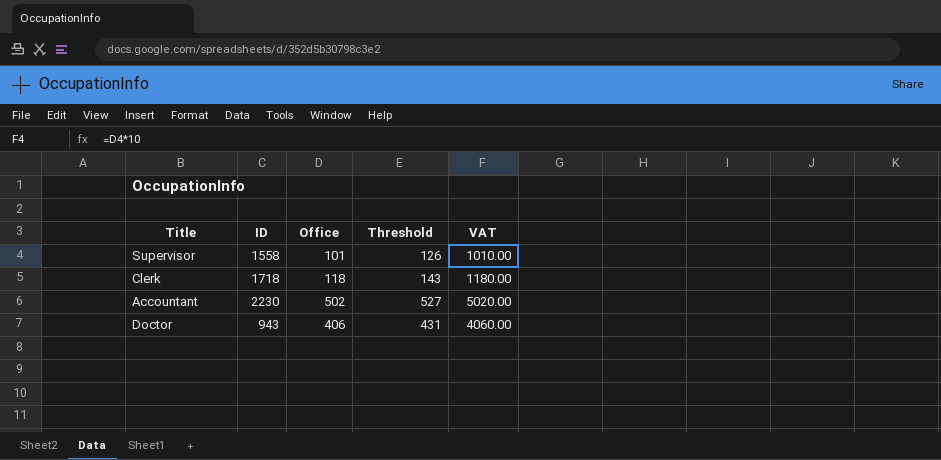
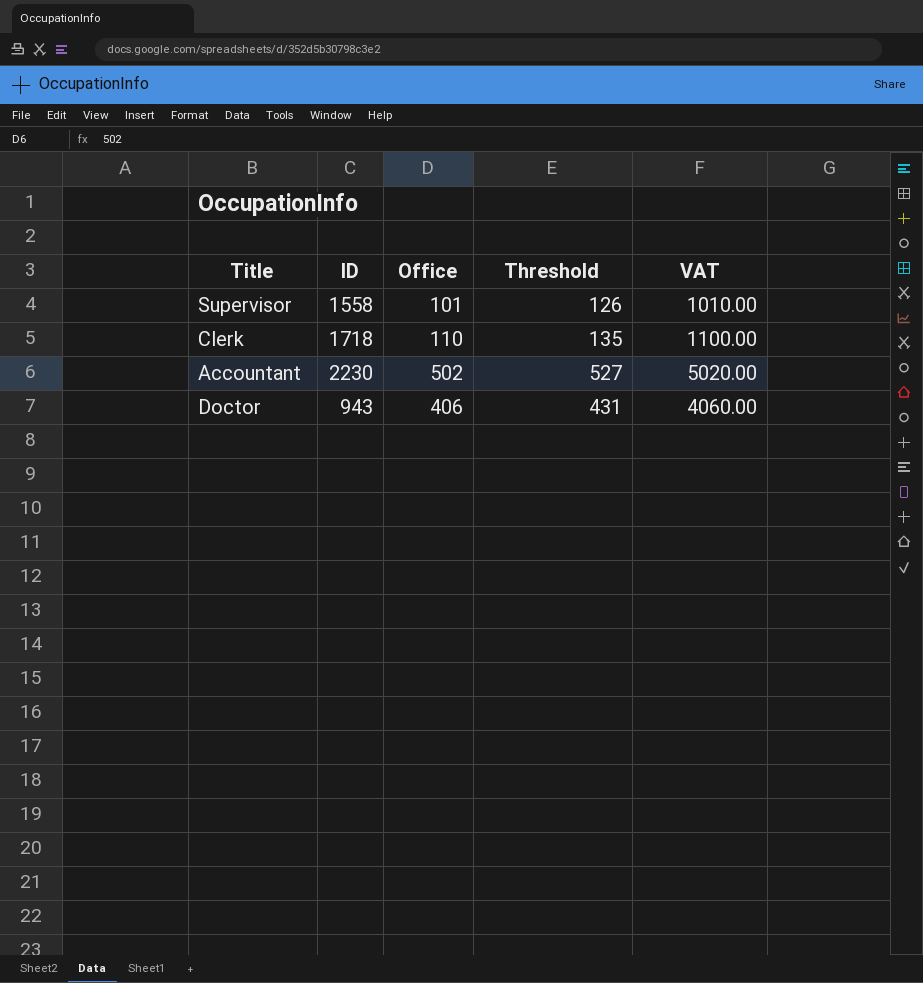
Clerk | Office: 118 -> 110
Clerk | Threshold: 143 -> 135
Clerk | VAT: 1180.00 -> 1100.00

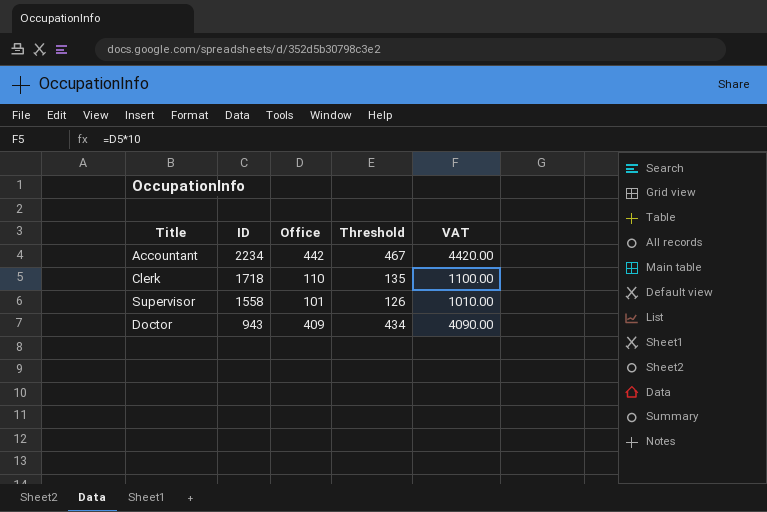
row order: none -> ID descending
Accountant | ID: 2230 -> 2234
Accountant | Office: 502 -> 442
Accountant | Threshold: 527 -> 467
Accountant | VAT: 5020.00 -> 4420.00
Doctor | Office: 406 -> 409
Doctor | Threshold: 431 -> 434
Doctor | VAT: 4060.00 -> 4090.00

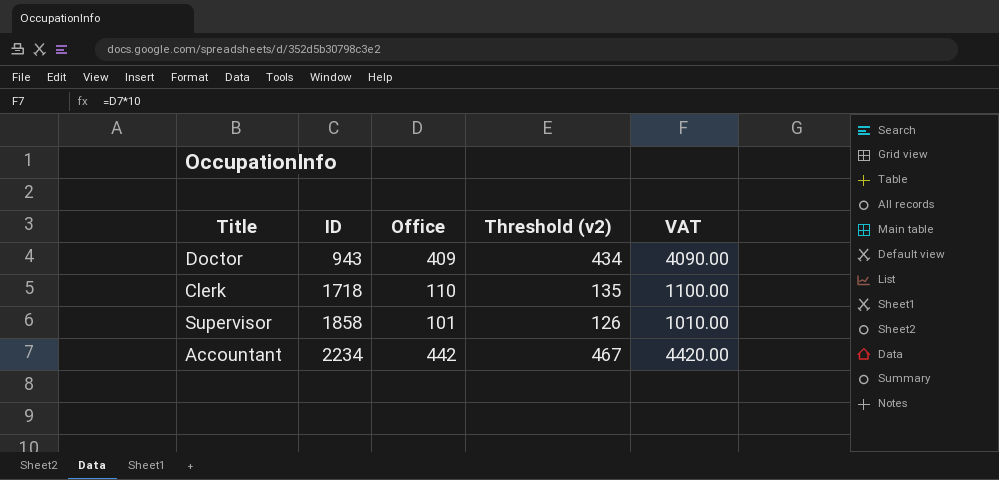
row order: ID descending -> ID ascending
column name: Threshold -> Threshold (v2)
Supervisor | ID: 1558 -> 1858

